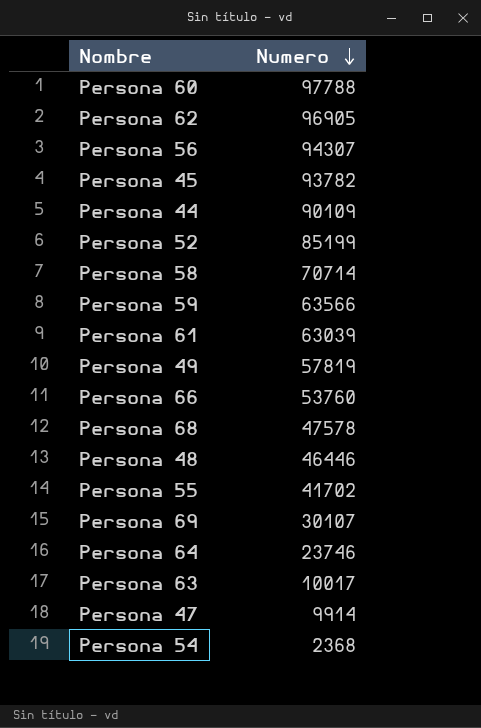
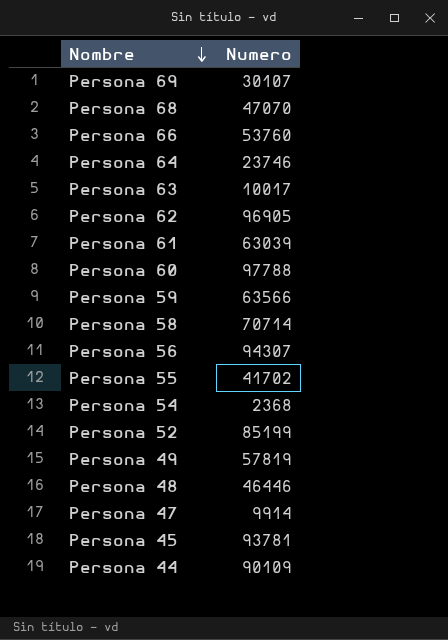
row order: Numero descending -> Nombre descending
Persona 68 | Numero: 47578 -> 47070
Persona 45 | Numero: 93782 -> 93781

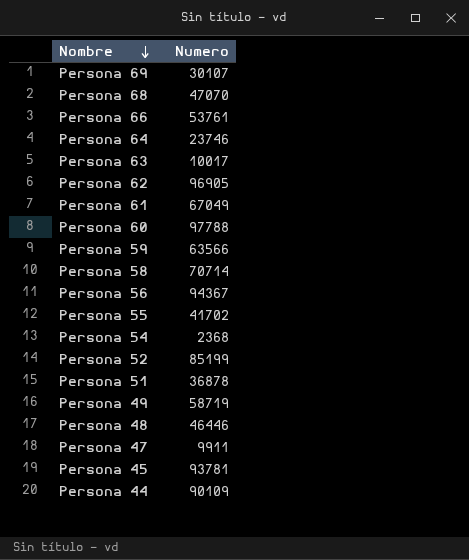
Persona 66 | Numero: 53760 -> 53761
Persona 61 | Numero: 63039 -> 67049
Persona 56 | Numero: 94307 -> 94367
row Persona 51: none -> 36878
Persona 49 | Numero: 57819 -> 58719
Persona 47 | Numero: 9914 -> 9911

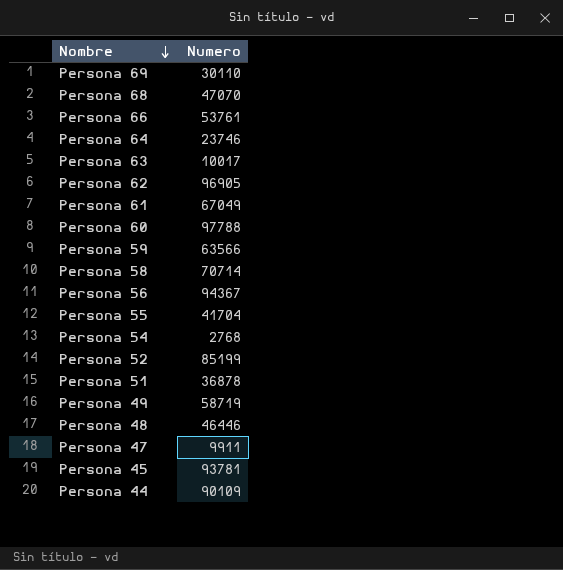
Persona 69 | Numero: 30107 -> 30110
Persona 55 | Numero: 41702 -> 41704
Persona 54 | Numero: 2368 -> 2768

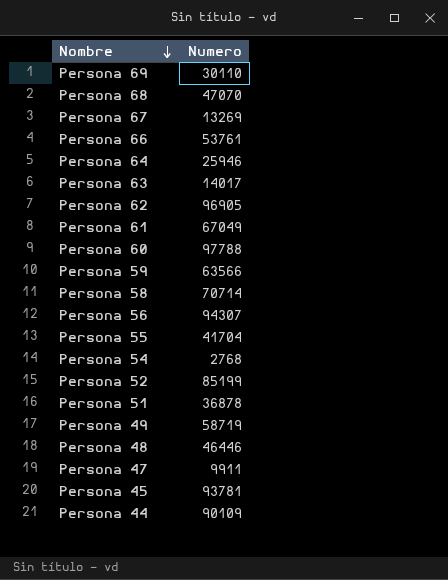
row Persona 67: none -> 13269
Persona 64 | Numero: 23746 -> 25946
Persona 63 | Numero: 10017 -> 14017
Persona 56 | Numero: 94367 -> 94307

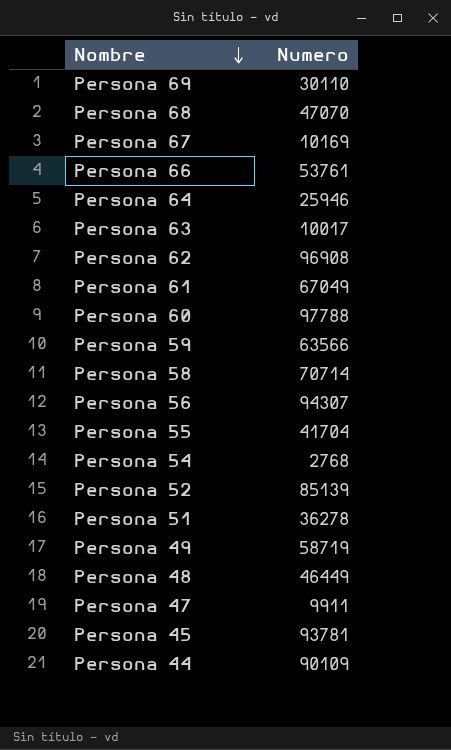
Persona 67 | Numero: 13269 -> 10169
Persona 63 | Numero: 14017 -> 10017
Persona 62 | Numero: 96905 -> 96908
Persona 52 | Numero: 85199 -> 85139
Persona 51 | Numero: 36878 -> 36278
Persona 48 | Numero: 46446 -> 46449

